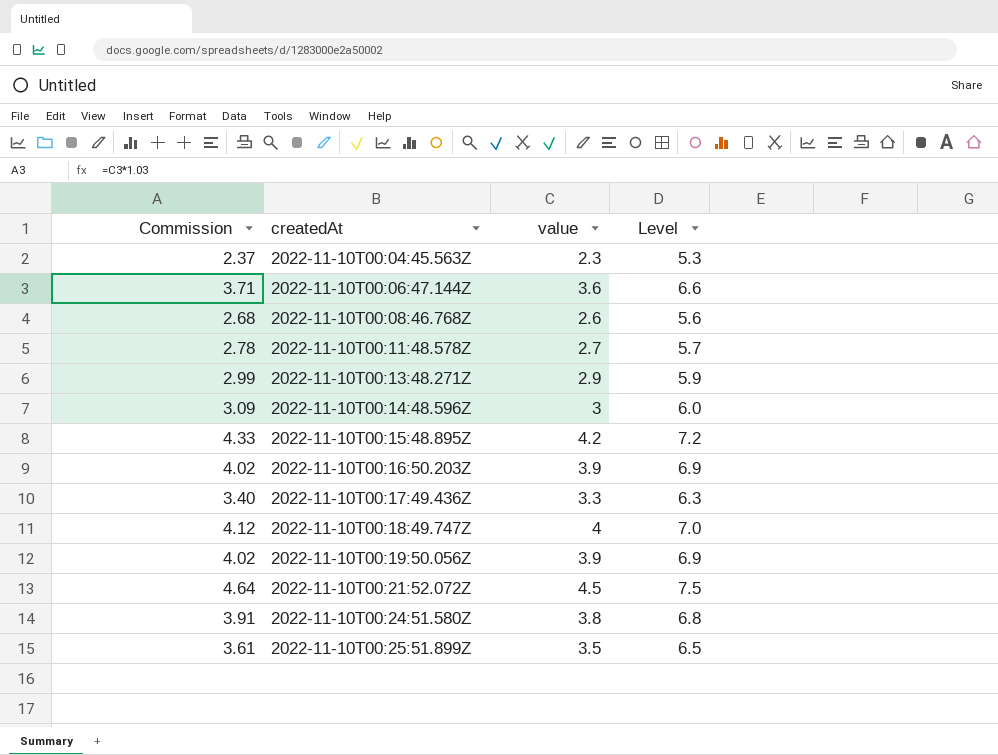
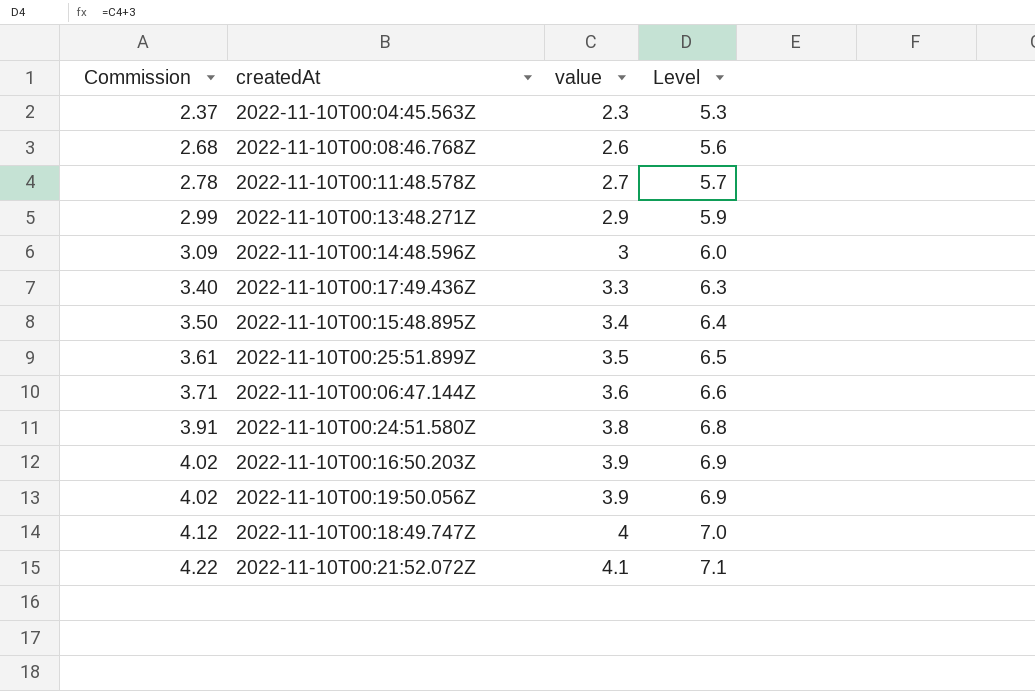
row order: createdAt ascending -> Commission ascending
2022-11-10T00:15:48.895Z | Commission: 4.33 -> 3.50
2022-11-10T00:15:48.895Z | value: 4.2 -> 3.4
2022-11-10T00:15:48.895Z | Level: 7.2 -> 6.4
2022-11-10T00:21:52.072Z | Commission: 4.64 -> 4.22
2022-11-10T00:21:52.072Z | value: 4.5 -> 4.1
2022-11-10T00:21:52.072Z | Level: 7.5 -> 7.1

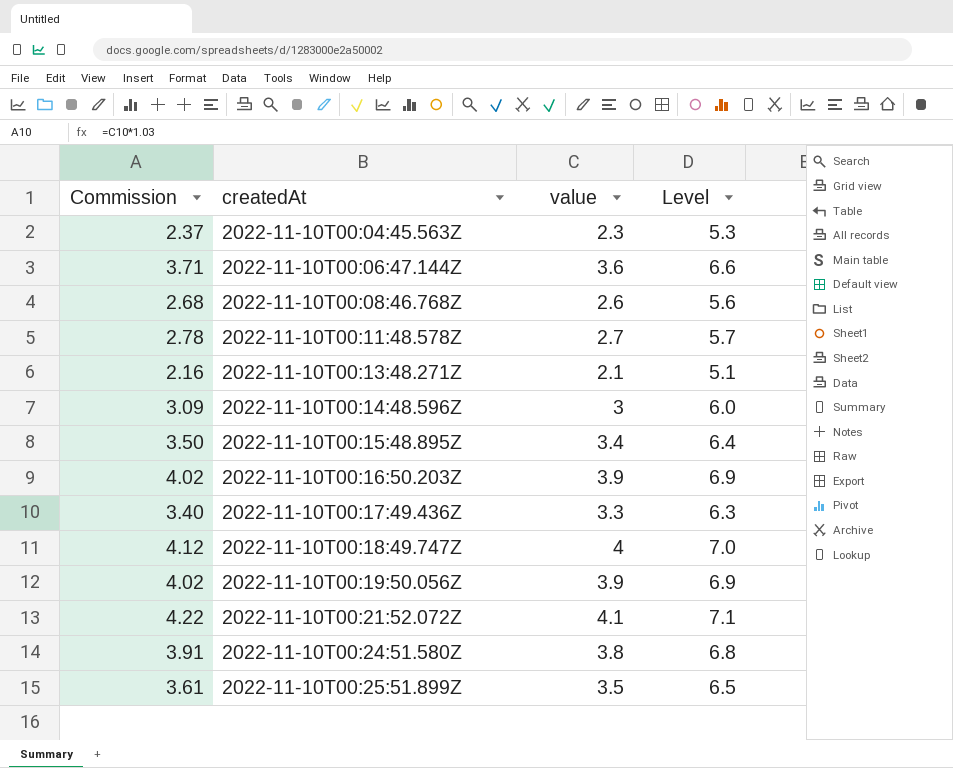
row order: Commission ascending -> createdAt ascending
2022-11-10T00:13:48.271Z | Commission: 2.99 -> 2.16
2022-11-10T00:13:48.271Z | value: 2.9 -> 2.1
2022-11-10T00:13:48.271Z | Level: 5.9 -> 5.1

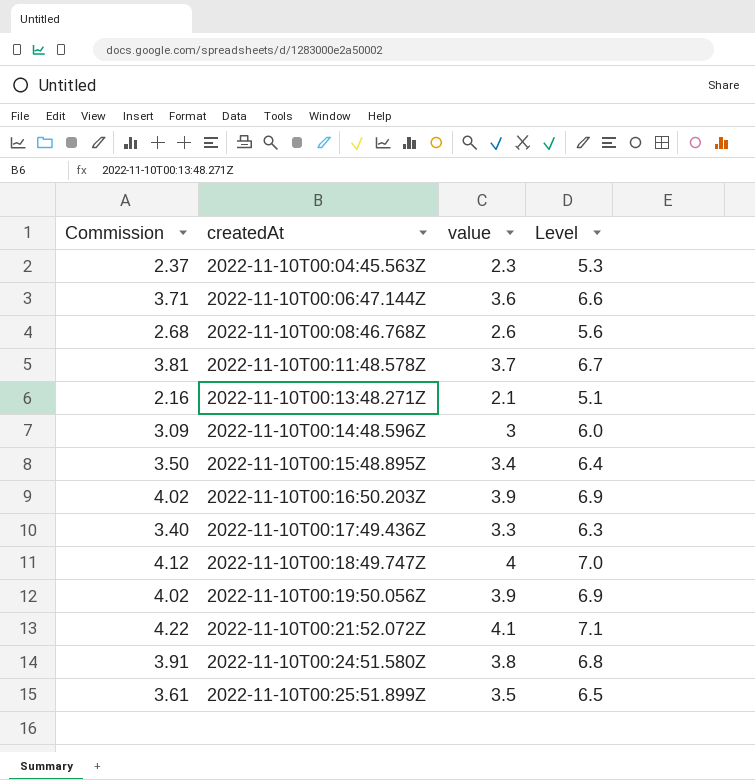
2022-11-10T00:11:48.578Z | Commission: 2.78 -> 3.81
2022-11-10T00:11:48.578Z | value: 2.7 -> 3.7
2022-11-10T00:11:48.578Z | Level: 5.7 -> 6.7

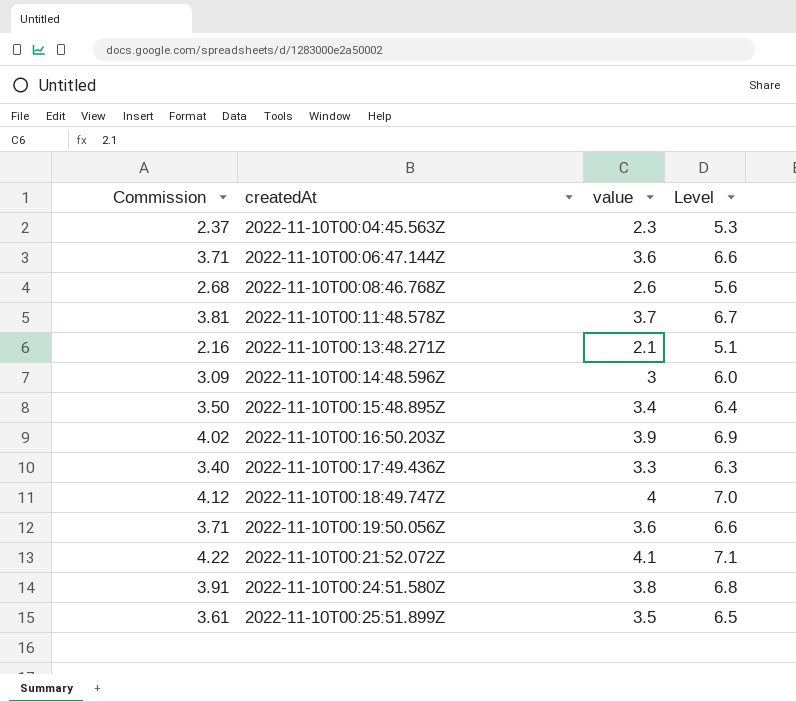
2022-11-10T00:19:50.056Z | Commission: 4.02 -> 3.71
2022-11-10T00:19:50.056Z | value: 3.9 -> 3.6
2022-11-10T00:19:50.056Z | Level: 6.9 -> 6.6

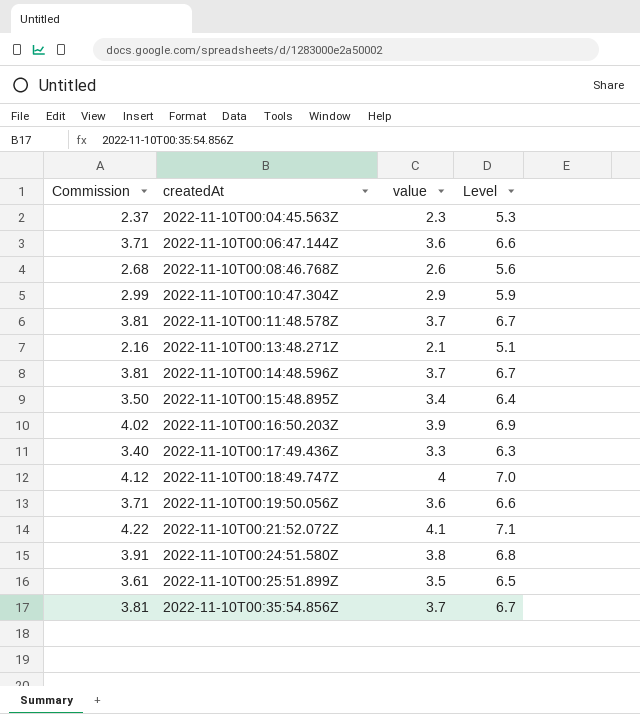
row 2022-11-10T00:10:47.304Z: none -> 2.99 | 2.9 | 5.9
2022-11-10T00:14:48.596Z | Commission: 3.09 -> 3.81
2022-11-10T00:14:48.596Z | value: 3 -> 3.7
2022-11-10T00:14:48.596Z | Level: 6.0 -> 6.7
row 2022-11-10T00:35:54.856Z: none -> 3.81 | 3.7 | 6.7

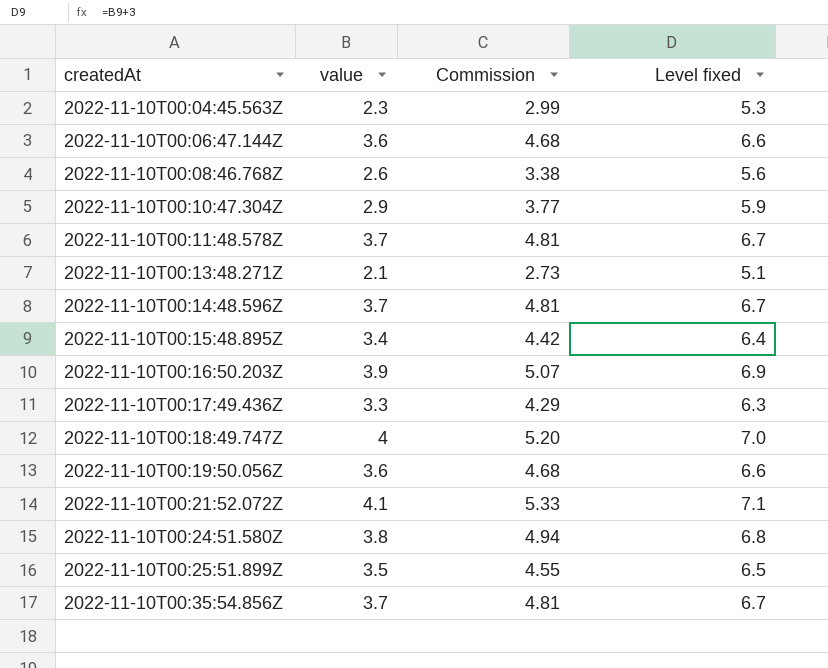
column Commission | formula: [value] * 1.03 -> [value] * 1.3
column Commission | position: 1 -> 3
column name: Level -> Level fixed

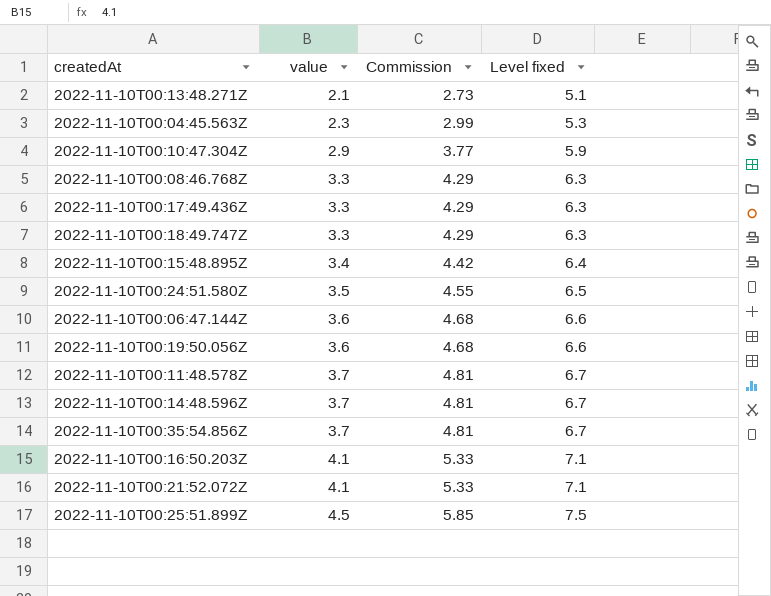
row order: createdAt ascending -> value ascending
2022-11-10T00:08:46.768Z | value: 2.6 -> 3.3
2022-11-10T00:08:46.768Z | Commission: 3.38 -> 4.29
2022-11-10T00:08:46.768Z | Level fixed: 5.6 -> 6.3
2022-11-10T00:18:49.747Z | value: 4 -> 3.3
2022-11-10T00:18:49.747Z | Commission: 5.20 -> 4.29
2022-11-10T00:18:49.747Z | Level fixed: 7.0 -> 6.3
2022-11-10T00:24:51.580Z | value: 3.8 -> 3.5
2022-11-10T00:24:51.580Z | Commission: 4.94 -> 4.55
2022-11-10T00:24:51.580Z | Level fixed: 6.8 -> 6.5
2022-11-10T00:16:50.203Z | value: 3.9 -> 4.1
2022-11-10T00:16:50.203Z | Commission: 5.07 -> 5.33
2022-11-10T00:16:50.203Z | Level fixed: 6.9 -> 7.1
2022-11-10T00:25:51.899Z | value: 3.5 -> 4.5
2022-11-10T00:25:51.899Z | Commission: 4.55 -> 5.85
2022-11-10T00:25:51.899Z | Level fixed: 6.5 -> 7.5

